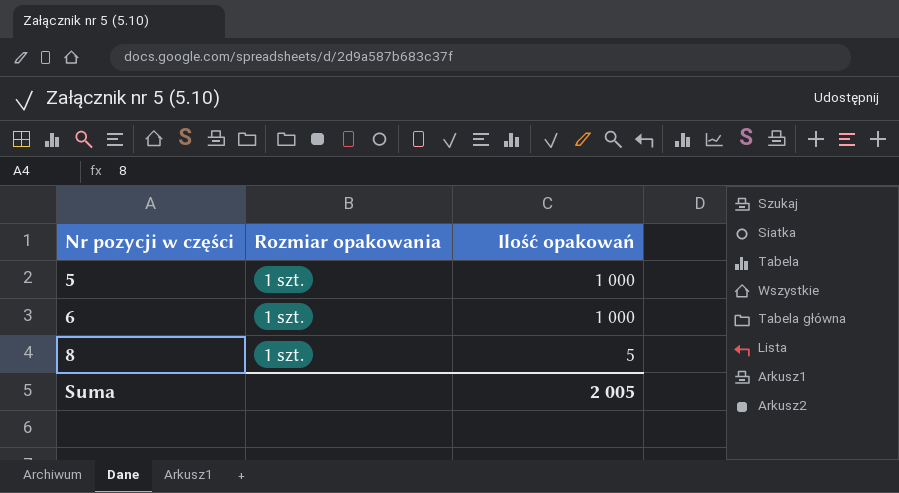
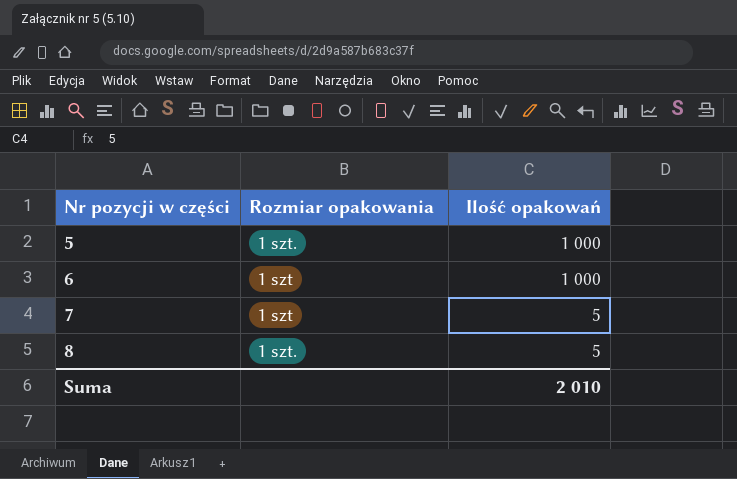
6 | Rozmiar opakowania: 1 szt. -> 1 szt
row 7: none -> 1 szt | 5
Suma | Ilość opakowań: 2 005 -> 2 010

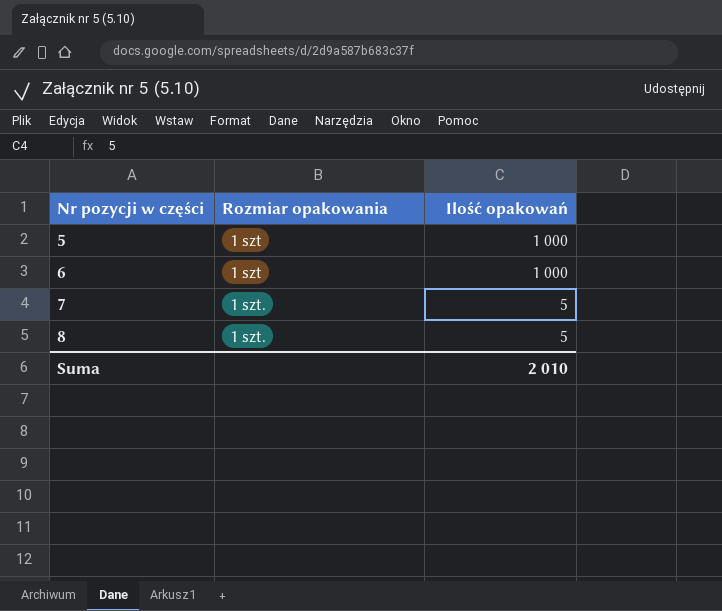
5 | Rozmiar opakowania: 1 szt. -> 1 szt
7 | Rozmiar opakowania: 1 szt -> 1 szt.

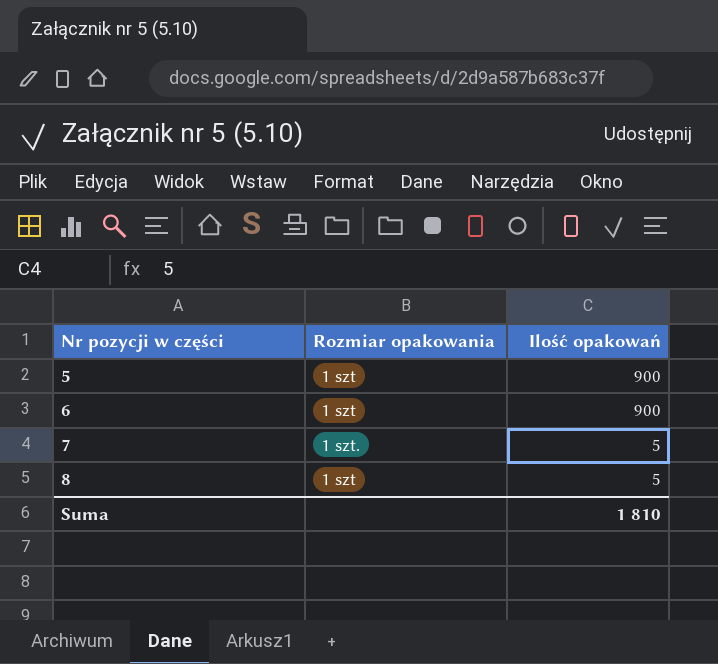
5 | Ilość opakowań: 1 000 -> 900
6 | Ilość opakowań: 1 000 -> 900
8 | Rozmiar opakowania: 1 szt. -> 1 szt
Suma | Ilość opakowań: 2 010 -> 1 810

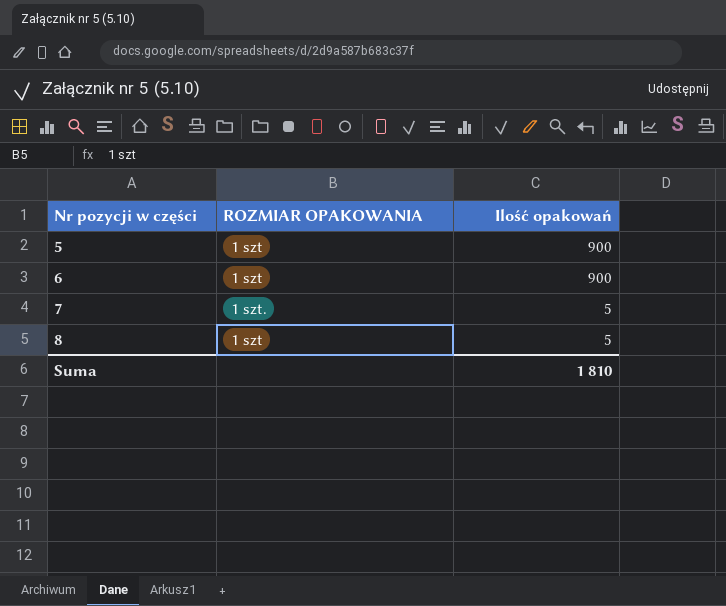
column name: Rozmiar opakowania -> ROZMIAR OPAKOWANIA

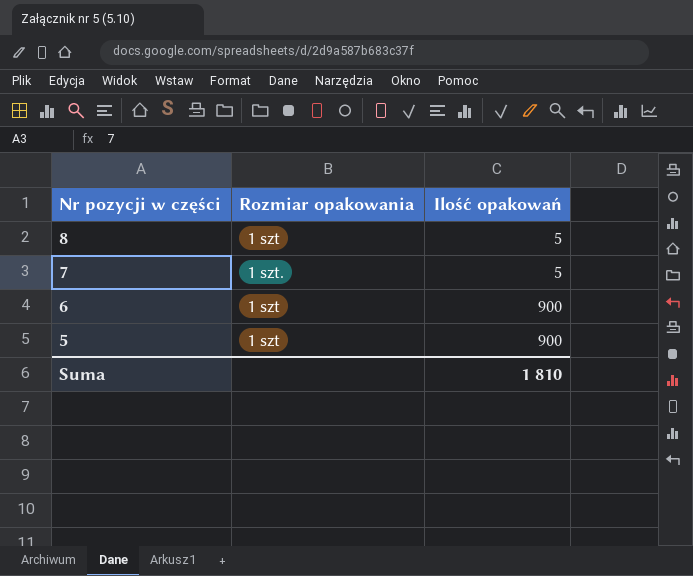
row order: Nr pozycji w części ascending -> Nr pozycji w części descending
column name: ROZMIAR OPAKOWANIA -> Rozmiar opakowania

